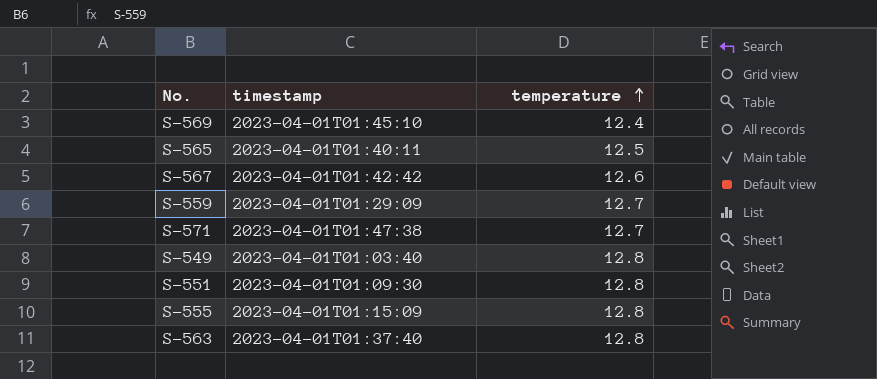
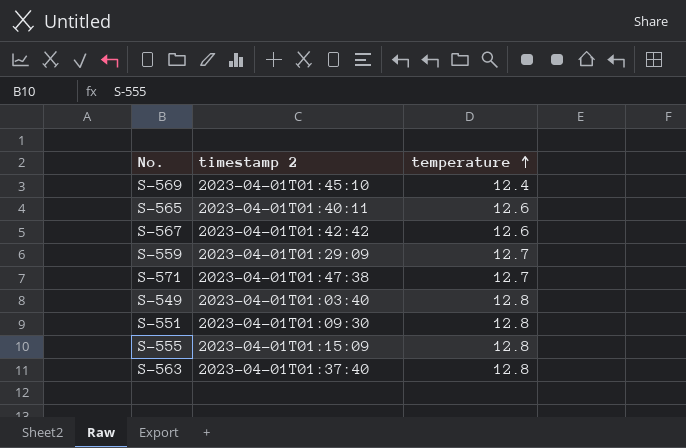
column name: timestamp -> timestamp 2
S-565 | temperature: 12.5 -> 12.6

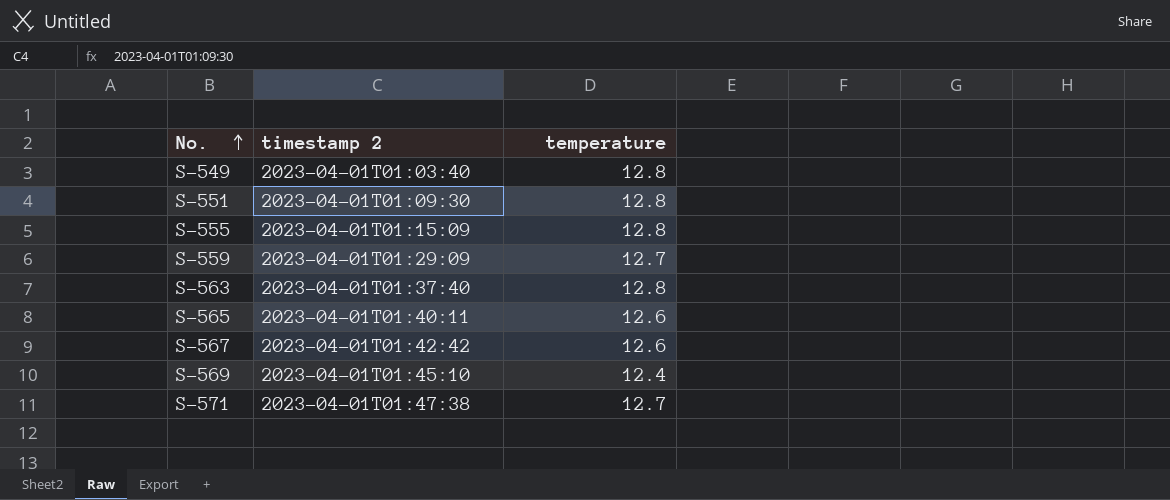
row order: temperature ascending -> No. ascending

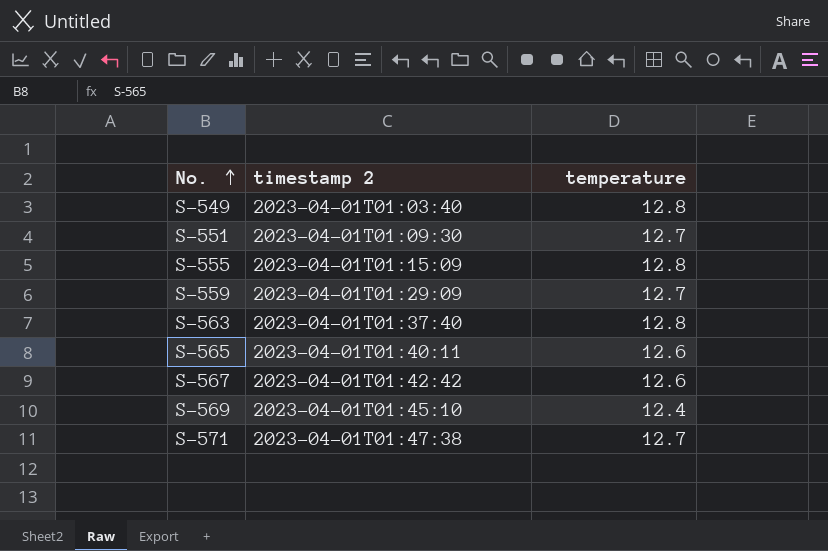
S-551 | temperature: 12.8 -> 12.7

